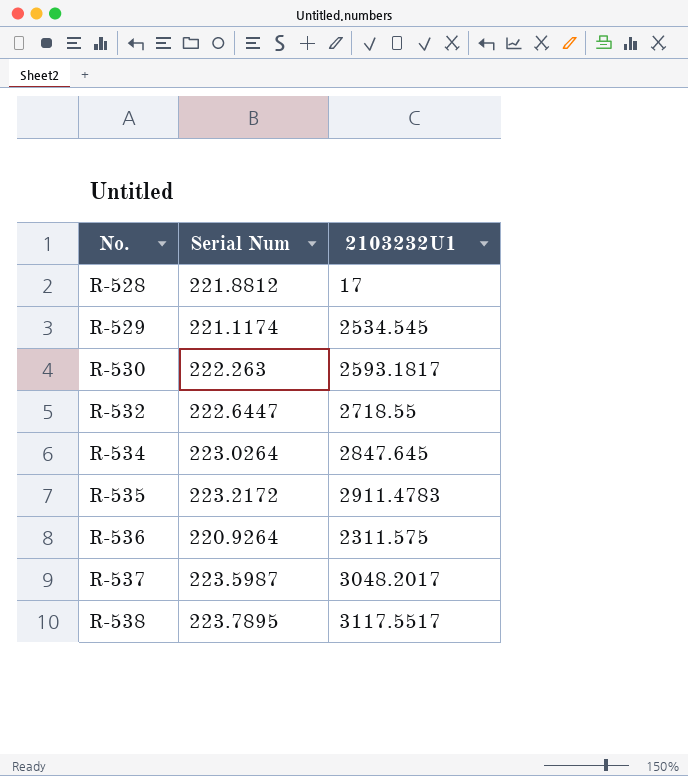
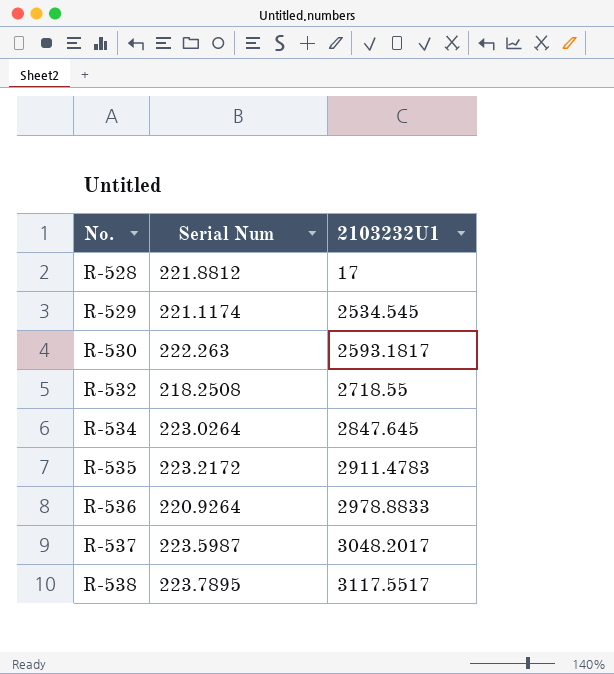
R-532 | Serial Num: 222.6447 -> 218.2508
R-536 | 2103232U1: 2311.575 -> 2978.8833

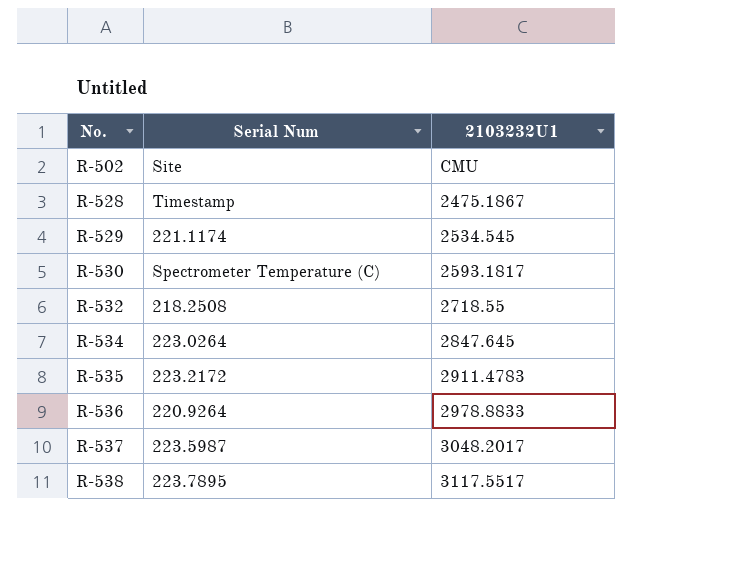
row R-502: none -> Site | CMU
R-528 | Serial Num: 221.8812 -> Timestamp
R-528 | 2103232U1: 17 -> 2475.1867
R-530 | Serial Num: 222.263 -> Spectrometer Temperature (C)

